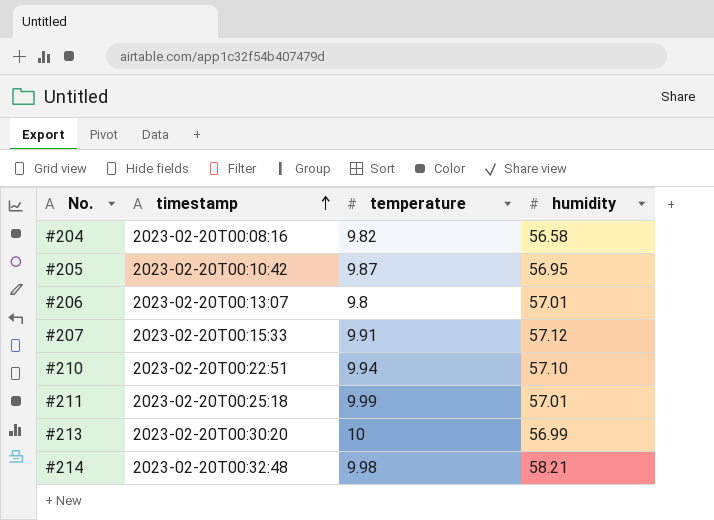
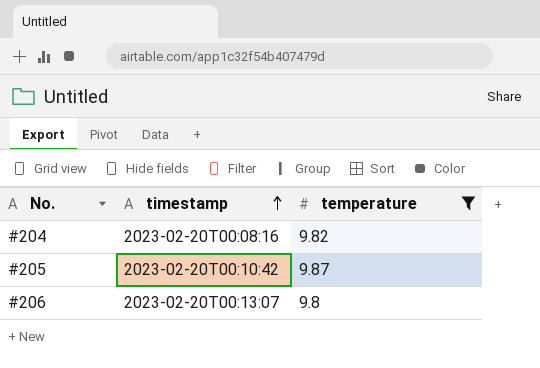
filter: none -> temperature <= 9.87
column humidity | position: 4 -> none

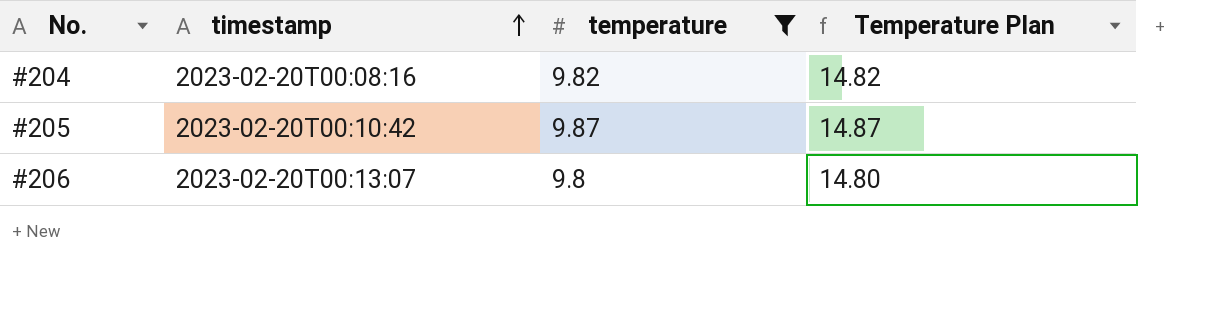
column Temperature Plan | formula: none -> [temperature] + 5

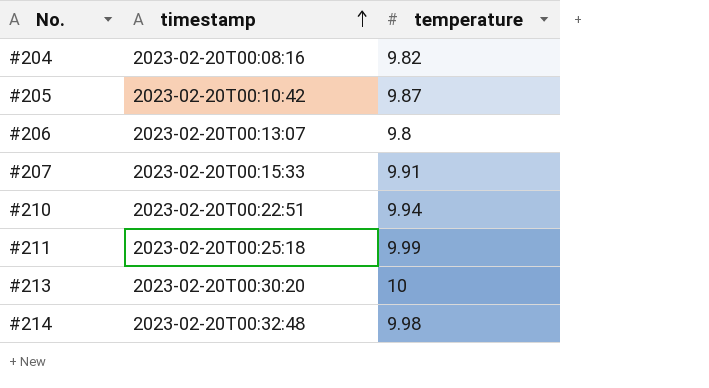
filter: temperature <= 9.87 -> none
column Temperature Plan | formula: [temperature] + 5 -> none

